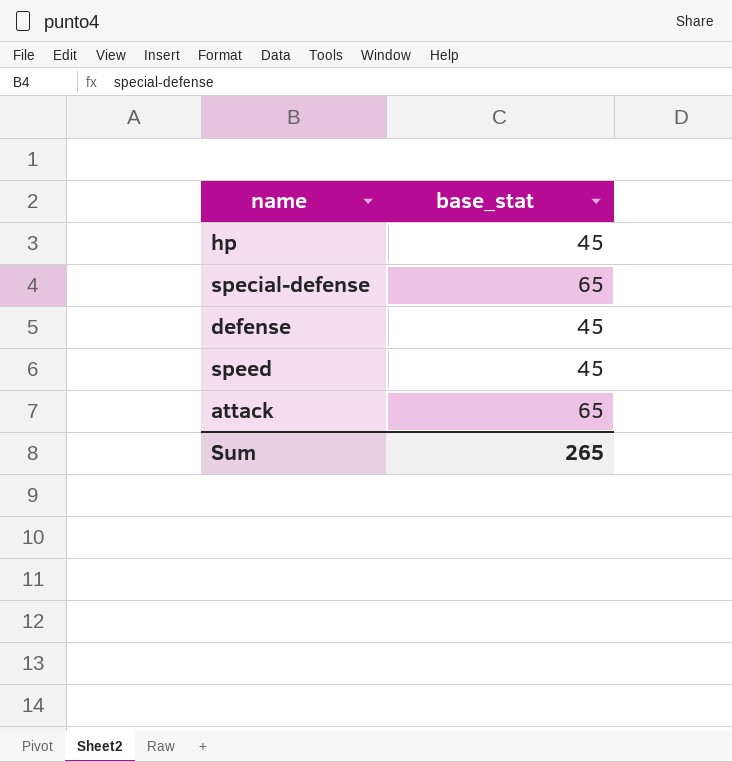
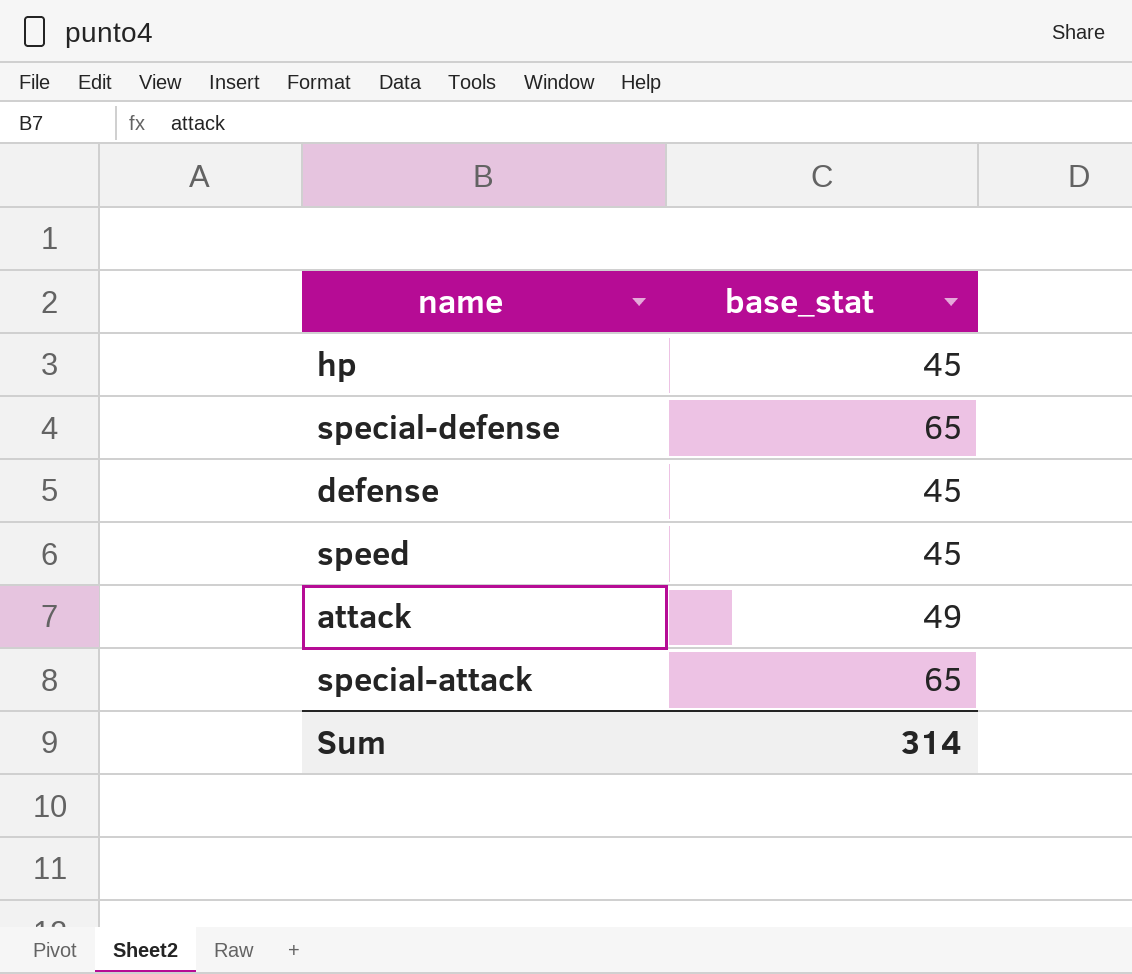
attack | base_stat: 65 -> 49
row special-attack: none -> 65
Sum | base_stat: 265 -> 314

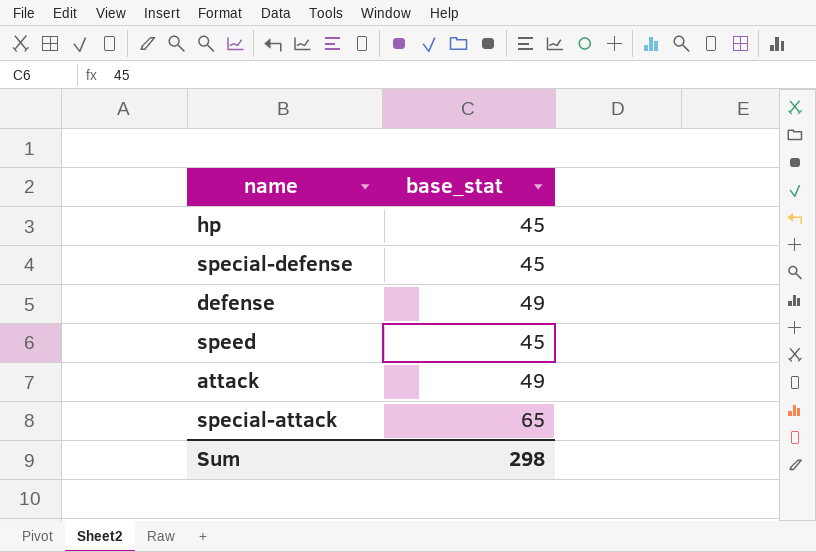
special-defense | base_stat: 65 -> 45
defense | base_stat: 45 -> 49
Sum | base_stat: 314 -> 298

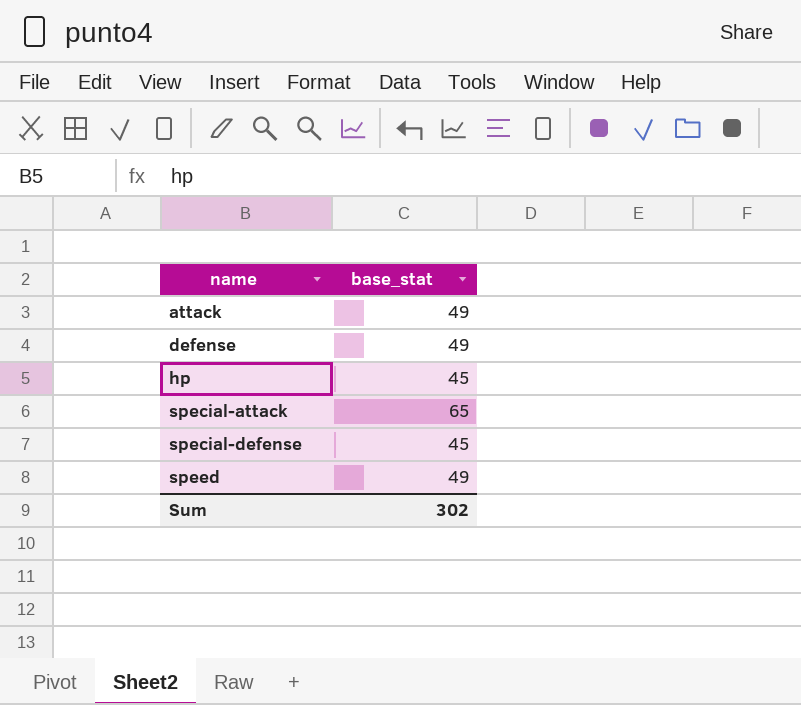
row order: none -> name ascending
speed | base_stat: 45 -> 49
Sum | base_stat: 298 -> 302

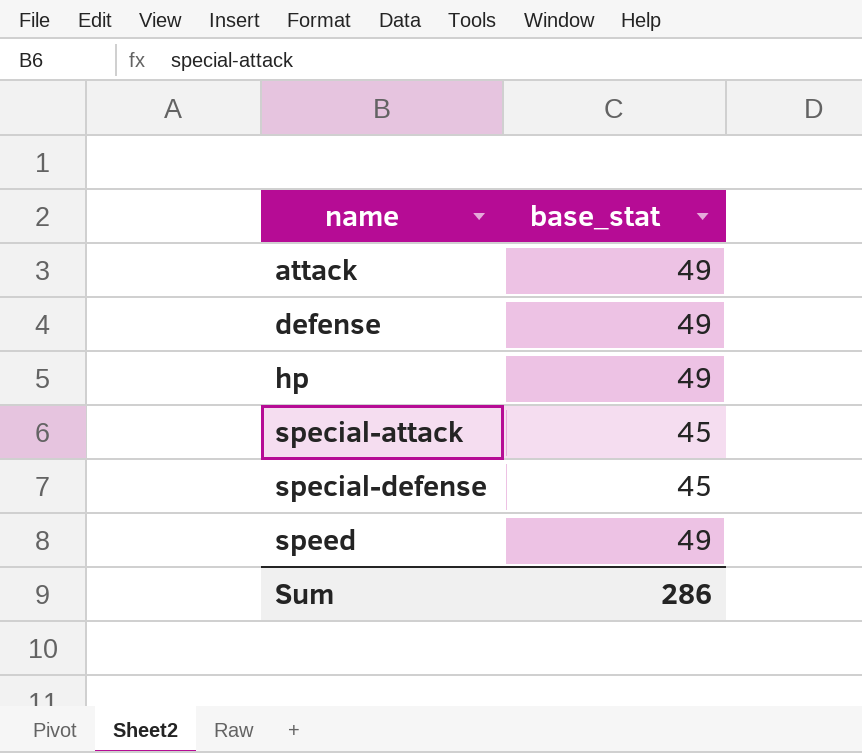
hp | base_stat: 45 -> 49
special-attack | base_stat: 65 -> 45
Sum | base_stat: 302 -> 286

